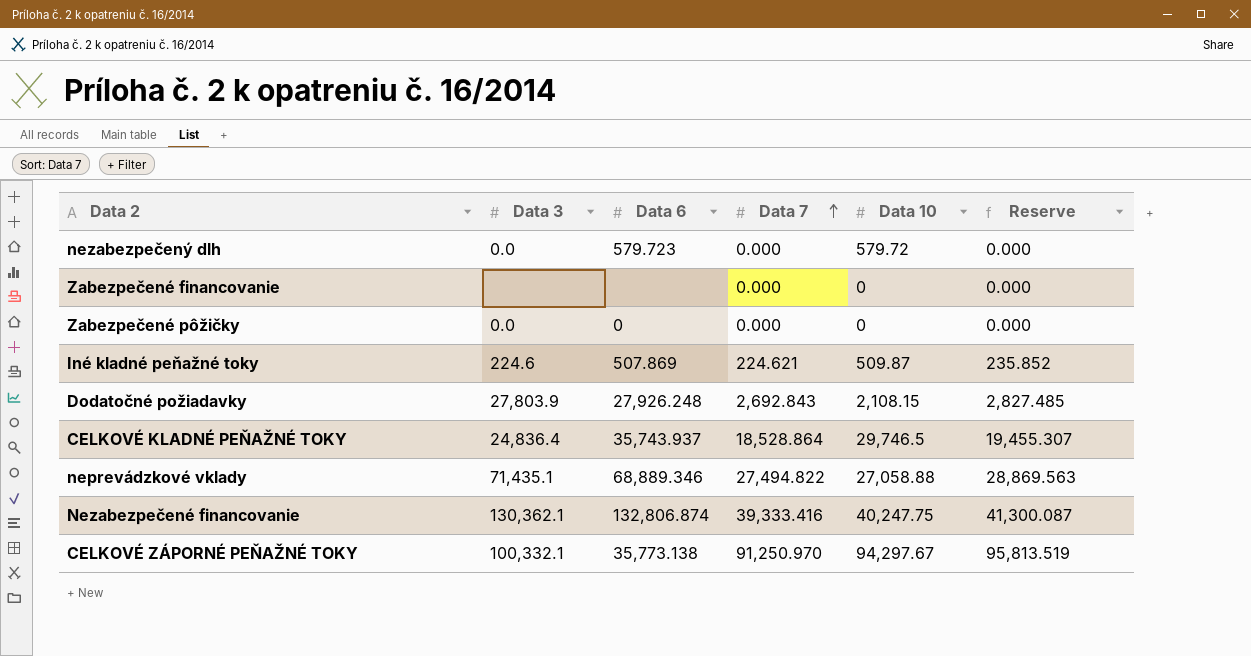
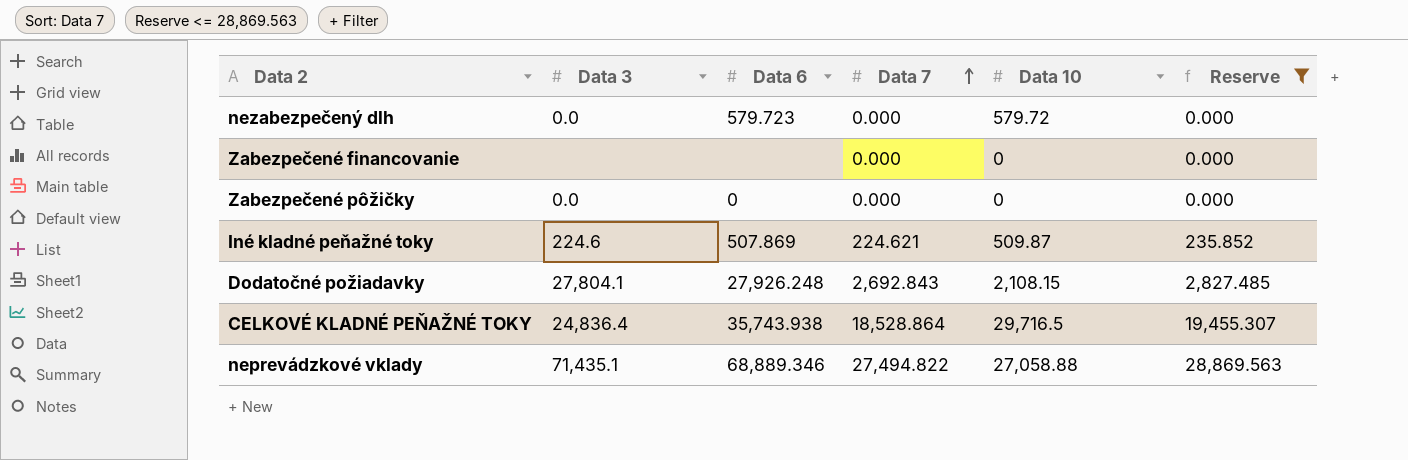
filter: none -> Reserve <= 28,869.563
Dodatočné požiadavky | Data 3: 27,803.9 -> 27,804.1
CELKOVÉ KLADNÉ PEŇAŽNÉ TOKY | Data 6: 35,743.937 -> 35,743.938
CELKOVÉ KLADNÉ PEŇAŽNÉ TOKY | Data 10: 29,746.5 -> 29,716.5

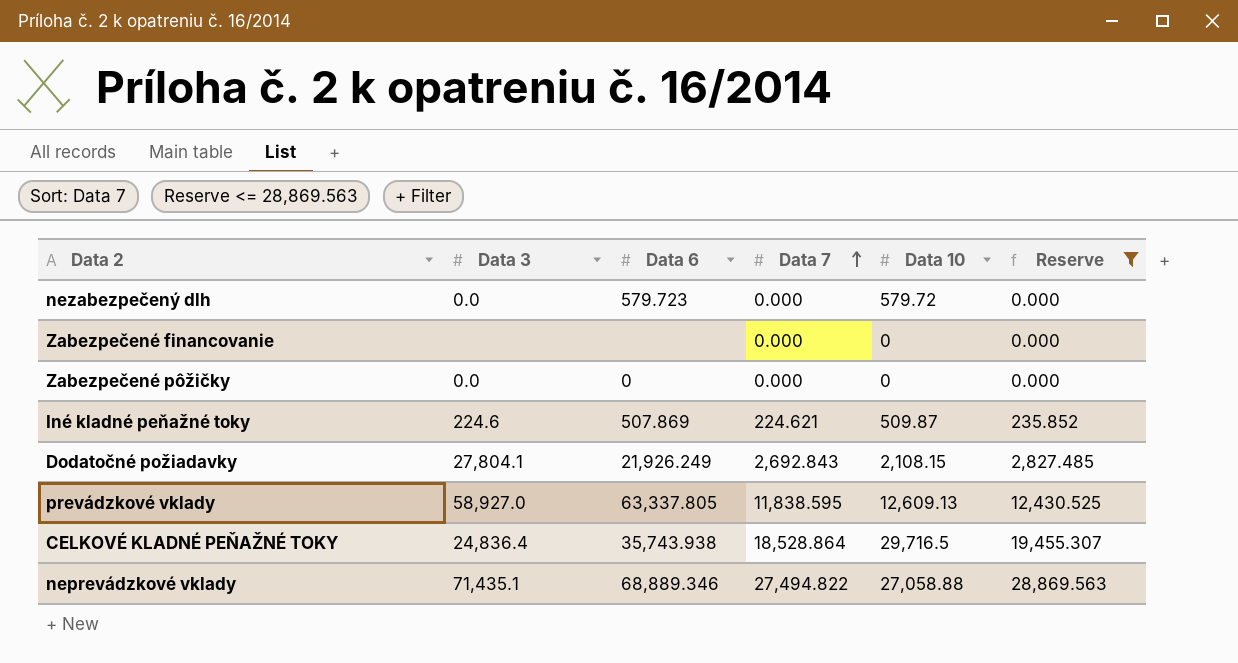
Dodatočné požiadavky | Data 6: 27,926.248 -> 21,926.249
row prevádzkové vklady: none -> 58,927.0 | 63,337.805 | 11,838.595 | 12,609.13 | 12,430.525

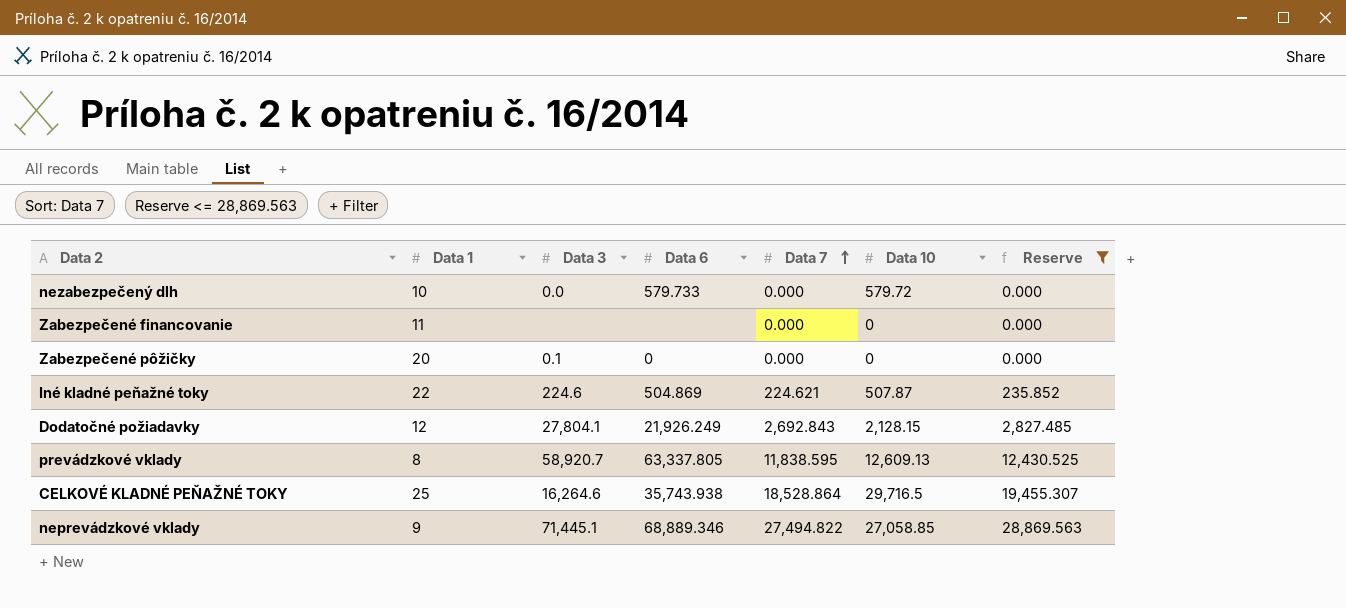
column Data 1 | position: none -> 2
nezabezpečený dlh | Data 6: 579.723 -> 579.733
Zabezpečené pôžičky | Data 3: 0.0 -> 0.1
Iné kladné peňažné toky | Data 6: 507.869 -> 504.869
Iné kladné peňažné toky | Data 10: 509.87 -> 507.87
Dodatočné požiadavky | Data 10: 2,108.15 -> 2,128.15
prevádzkové vklady | Data 3: 58,927.0 -> 58,920.7
CELKOVÉ KLADNÉ PEŇAŽNÉ TOKY | Data 3: 24,836.4 -> 16,264.6
neprevádzkové vklady | Data 3: 71,435.1 -> 71,445.1
neprevádzkové vklady | Data 10: 27,058.88 -> 27,058.85

